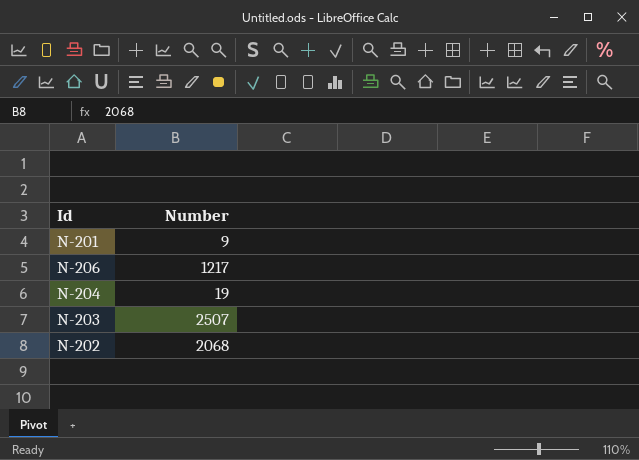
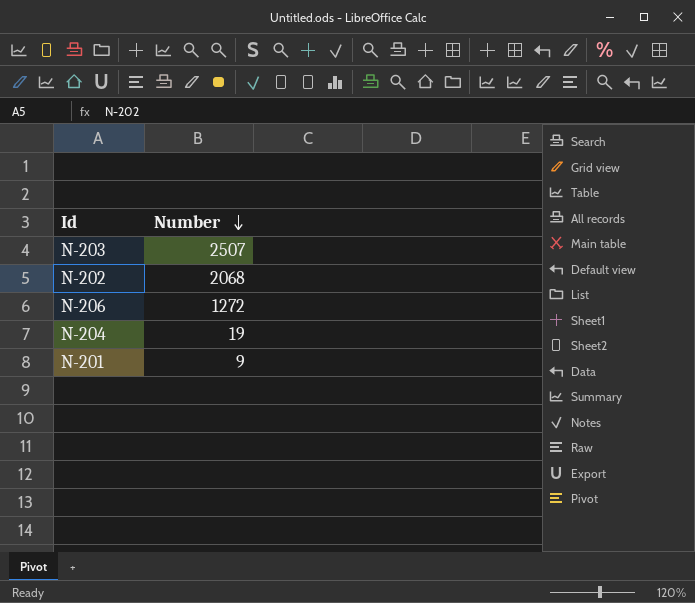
row order: none -> Number descending
N-206 | Number: 1217 -> 1272

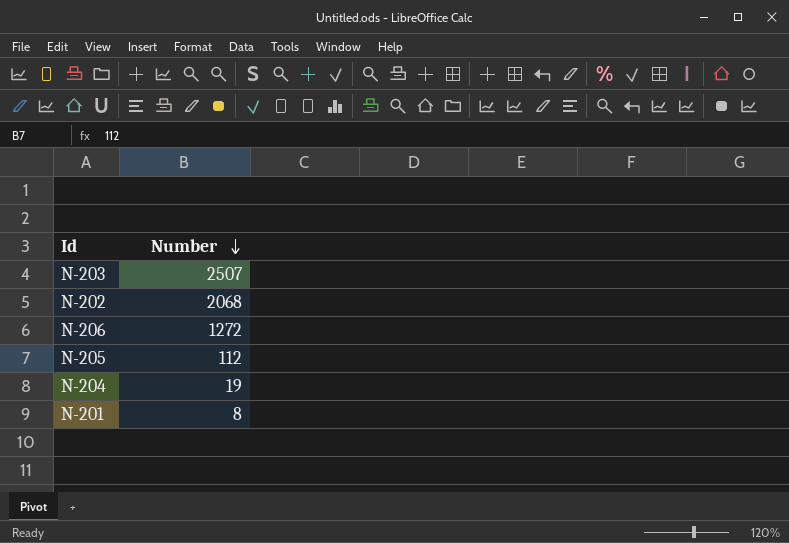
row N-205: none -> 112
N-201 | Number: 9 -> 8

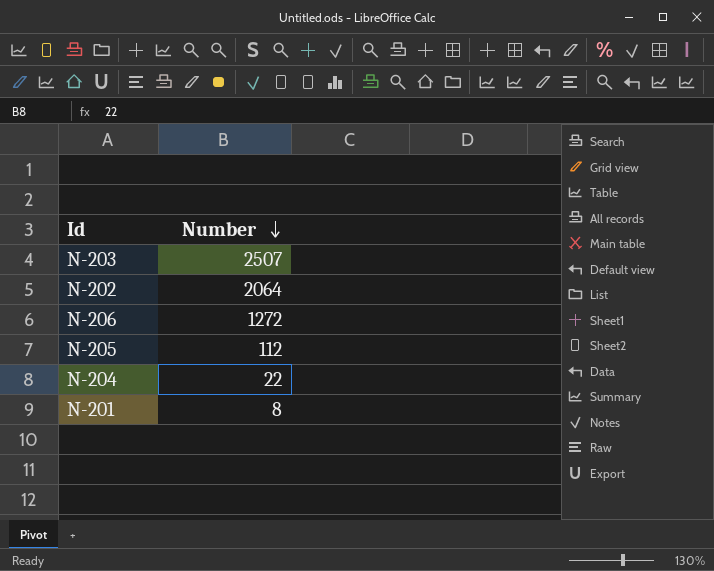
N-202 | Number: 2068 -> 2064
N-204 | Number: 19 -> 22

